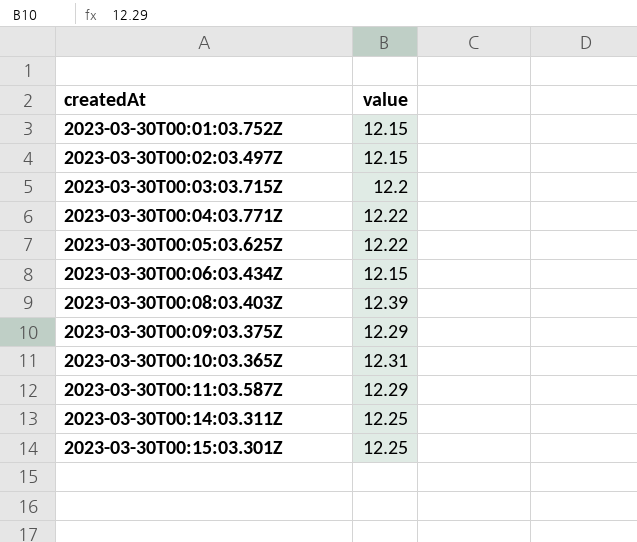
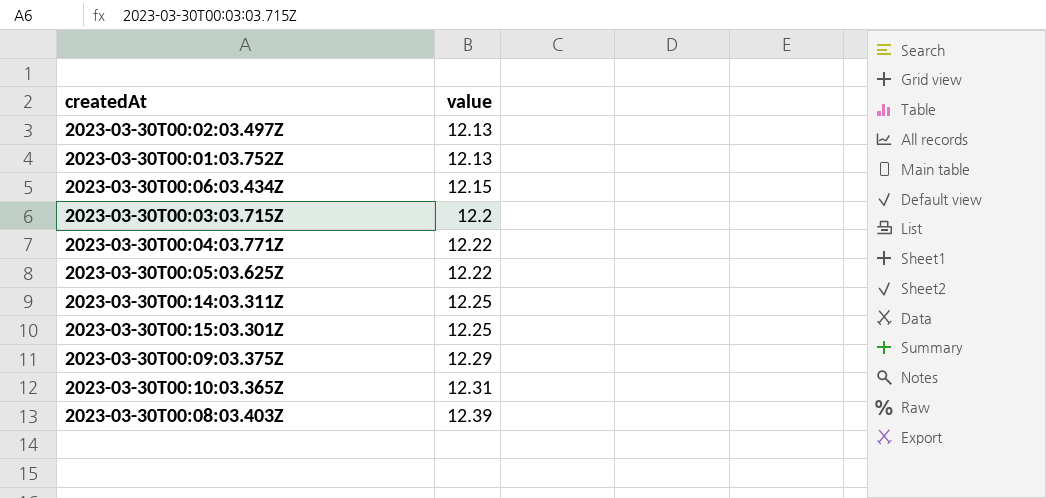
row order: createdAt ascending -> value ascending
row 2023-03-30T00:11:03.587Z: 12.29 -> none
2023-03-30T00:02:03.497Z | value: 12.15 -> 12.13
2023-03-30T00:01:03.752Z | value: 12.15 -> 12.13

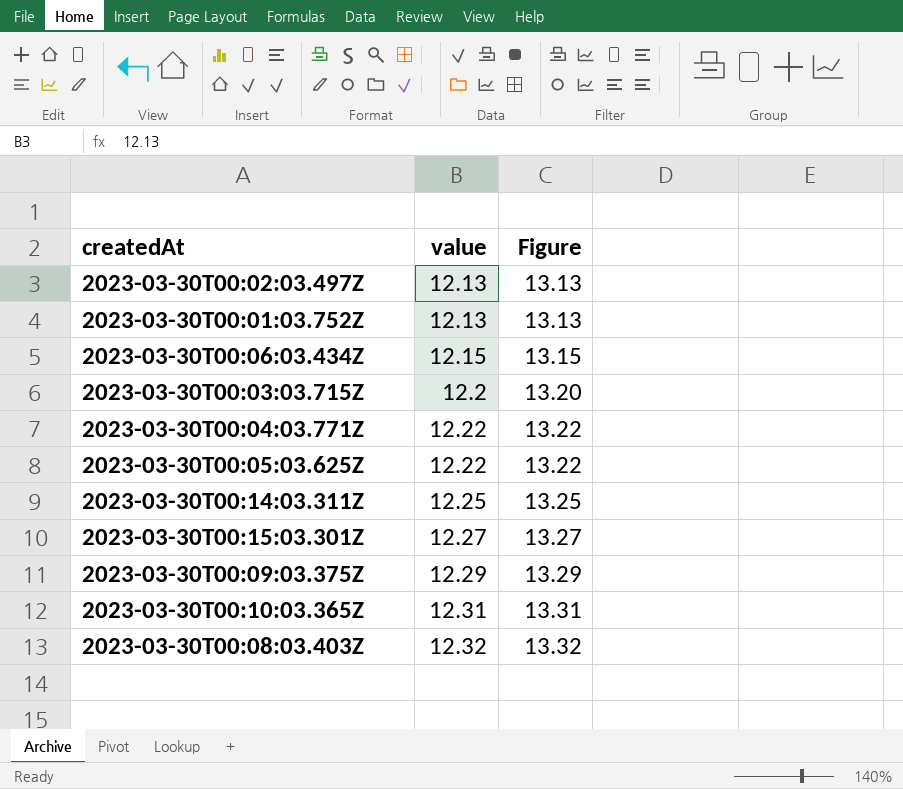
column Figure | formula: none -> [value] + 1
2023-03-30T00:15:03.301Z | value: 12.25 -> 12.27
2023-03-30T00:08:03.403Z | value: 12.39 -> 12.32

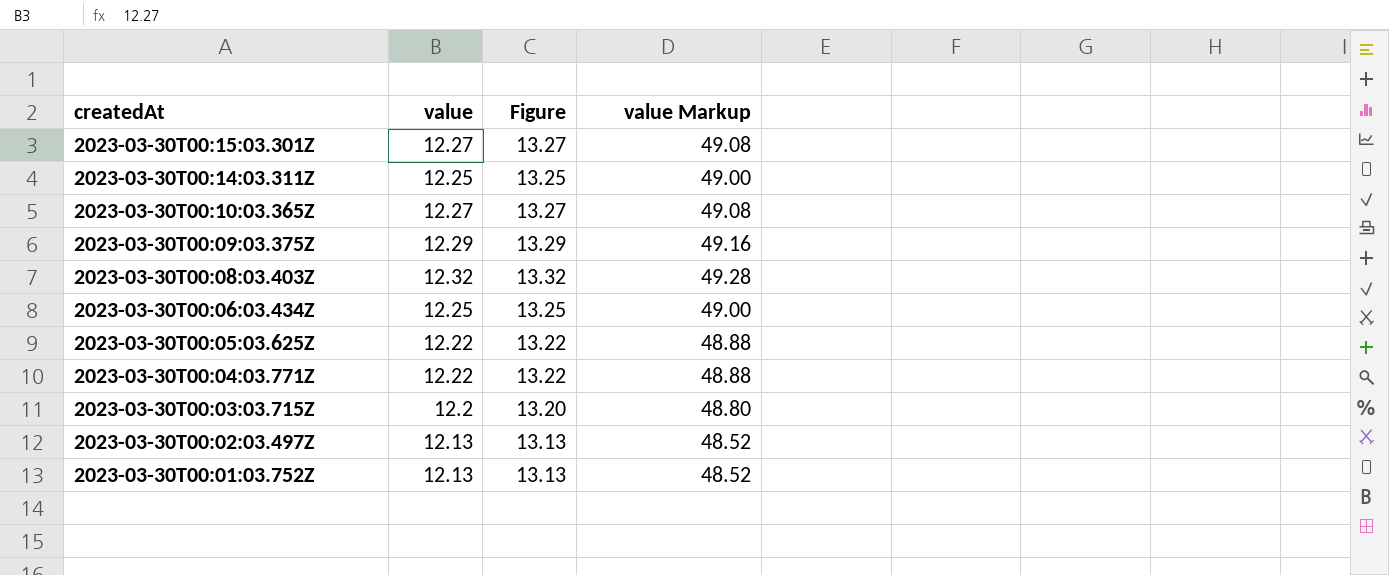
row order: value ascending -> createdAt descending
column value Markup | formula: none -> [value] * 4
2023-03-30T00:10:03.365Z | value: 12.31 -> 12.27
2023-03-30T00:10:03.365Z | Figure: 13.31 -> 13.27
2023-03-30T00:06:03.434Z | value: 12.15 -> 12.25
2023-03-30T00:06:03.434Z | Figure: 13.15 -> 13.25

